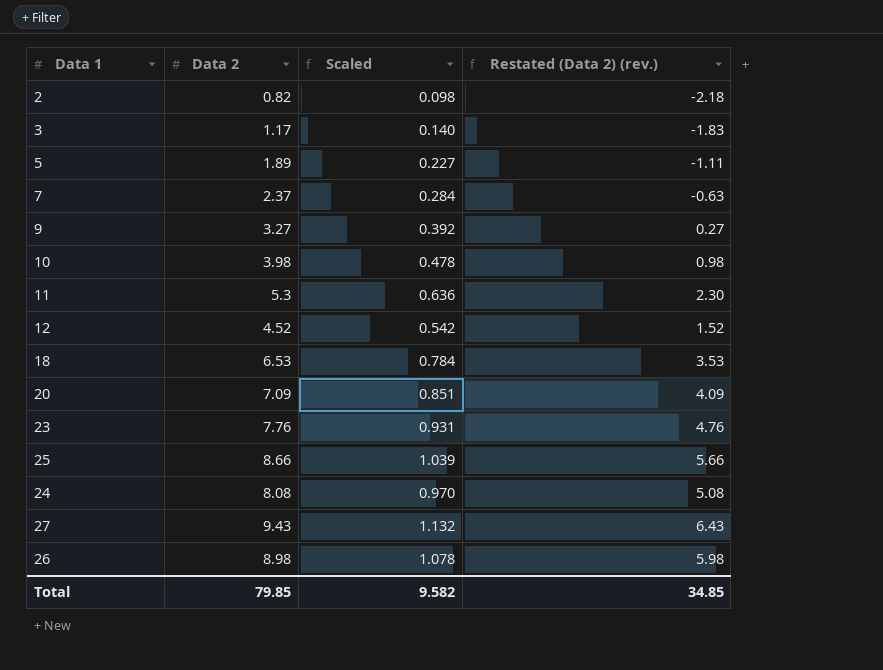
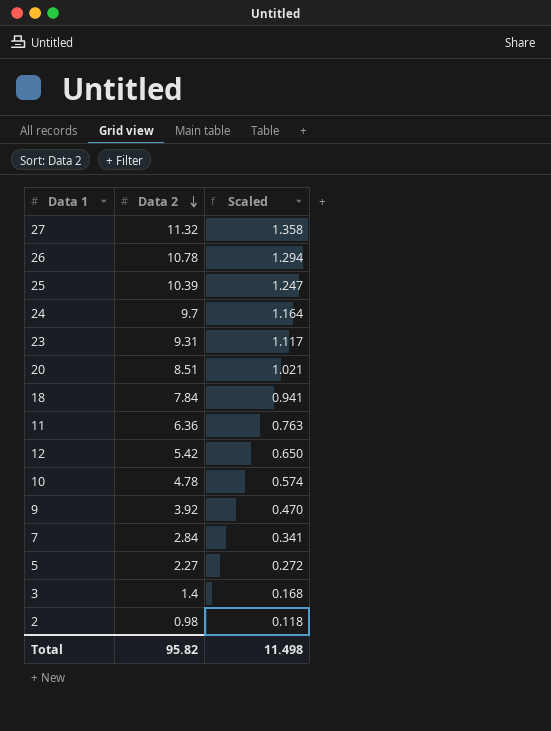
row order: none -> Data 2 descending
column Restated (Data 2) (rev.) | formula: [Data 2] - 3 -> none
27 | Data 2: 9.43 -> 11.32
27 | Scaled: 1.132 -> 1.358
26 | Data 2: 8.98 -> 10.78
26 | Scaled: 1.078 -> 1.294
25 | Data 2: 8.66 -> 10.39
25 | Scaled: 1.039 -> 1.247
24 | Data 2: 8.08 -> 9.7
24 | Scaled: 0.970 -> 1.164
23 | Data 2: 7.76 -> 9.31
23 | Scaled: 0.931 -> 1.117
20 | Data 2: 7.09 -> 8.51
20 | Scaled: 0.851 -> 1.021
18 | Data 2: 6.53 -> 7.84
18 | Scaled: 0.784 -> 0.941
11 | Data 2: 5.3 -> 6.36
11 | Scaled: 0.636 -> 0.763
12 | Data 2: 4.52 -> 5.42
12 | Scaled: 0.542 -> 0.650
10 | Data 2: 3.98 -> 4.78
10 | Scaled: 0.478 -> 0.574
9 | Data 2: 3.27 -> 3.92
9 | Scaled: 0.392 -> 0.470
7 | Data 2: 2.37 -> 2.84
7 | Scaled: 0.284 -> 0.341
5 | Data 2: 1.89 -> 2.27
5 | Scaled: 0.227 -> 0.272
3 | Data 2: 1.17 -> 1.4
3 | Scaled: 0.140 -> 0.168
2 | Data 2: 0.82 -> 0.98
2 | Scaled: 0.098 -> 0.118
Total | Data 2: 79.85 -> 95.82
Total | Scaled: 9.582 -> 11.498

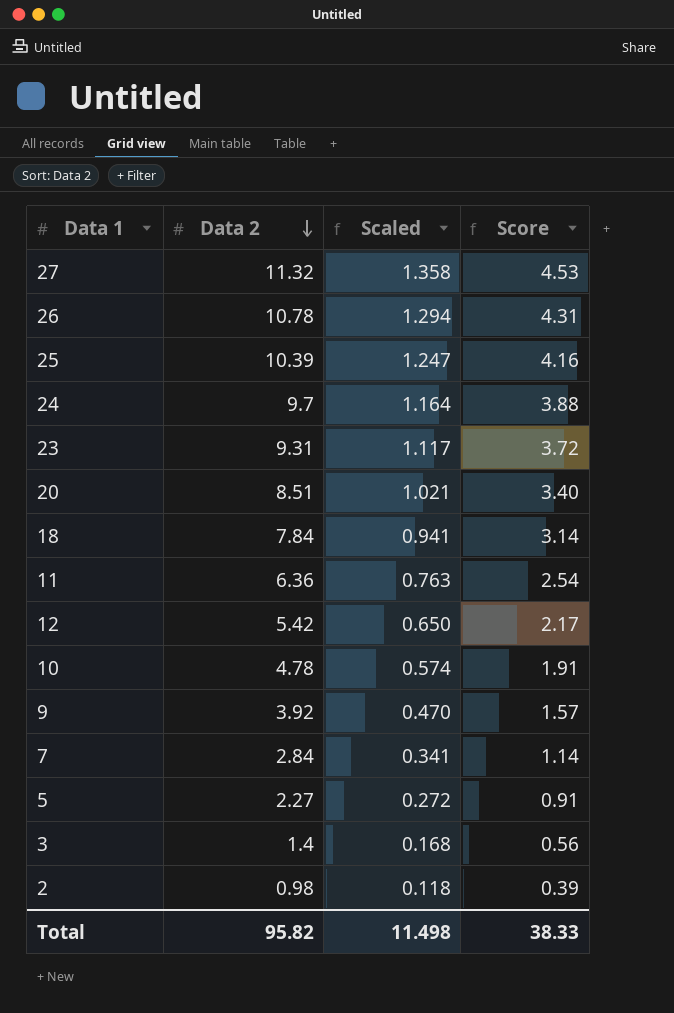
column Score | formula: none -> [Data 2] * 0.4

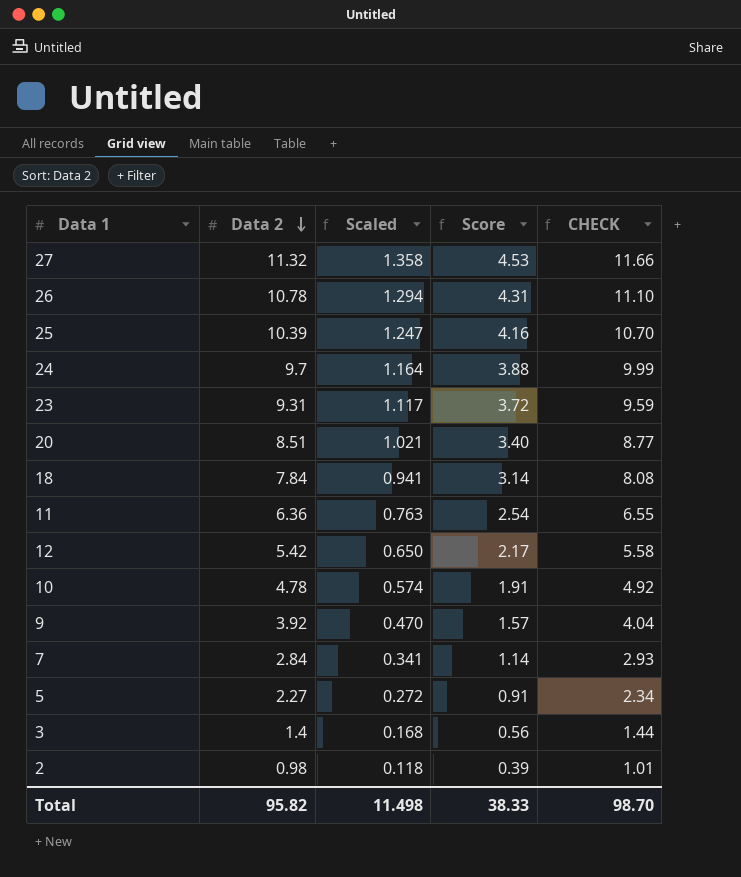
column CHECK | formula: none -> [Data 2] * 1.03

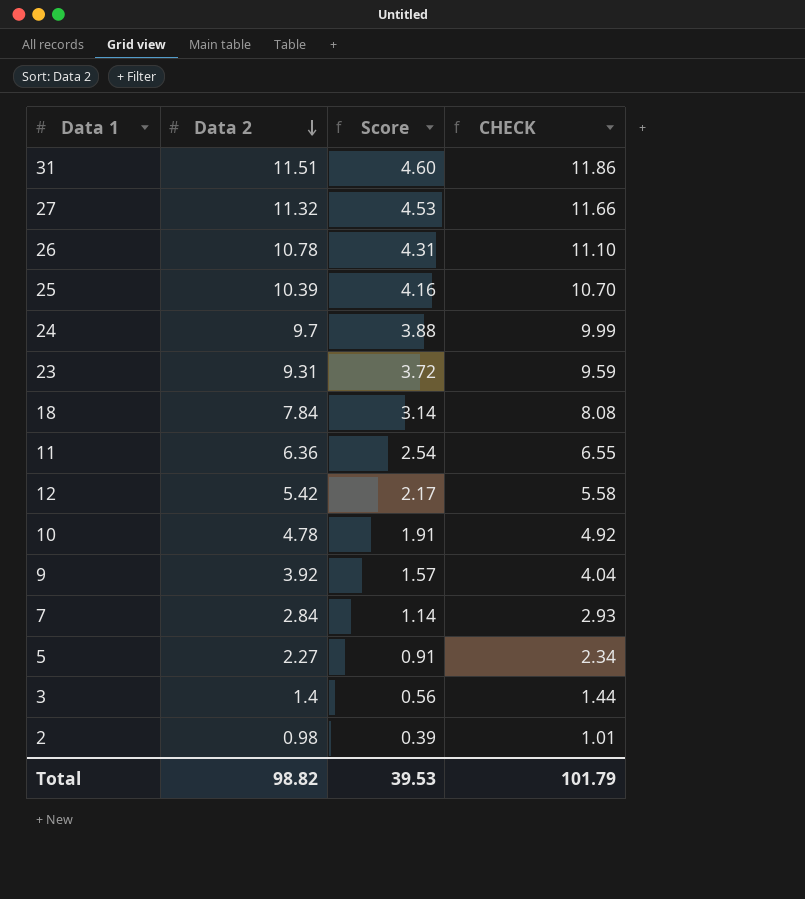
column Scaled | formula: [Data 2] * 0.12 -> none
row 20: 8.51 | 1.021 | 3.40 | 8.77 -> none
row 31: none -> 11.51 | 4.60 | 11.86
Total | Data 2: 95.82 -> 98.82
Total | Score: 38.33 -> 39.53
Total | CHECK: 98.70 -> 101.79

